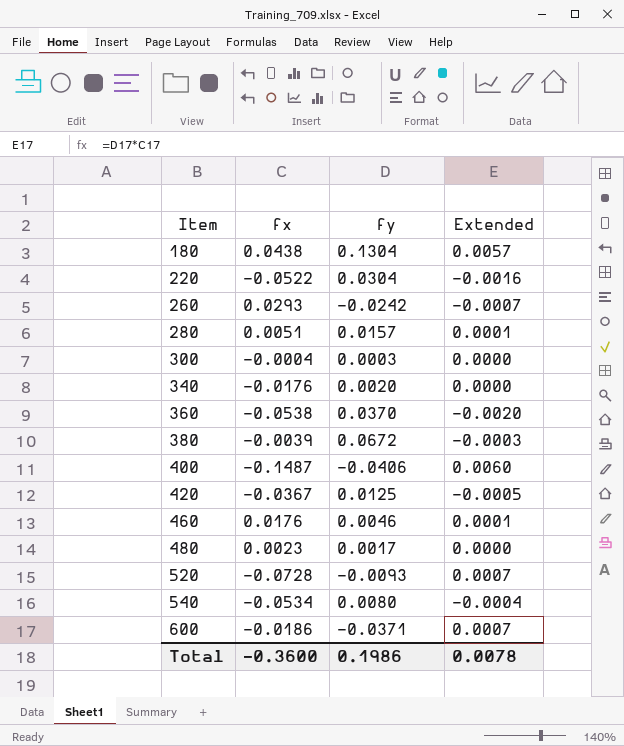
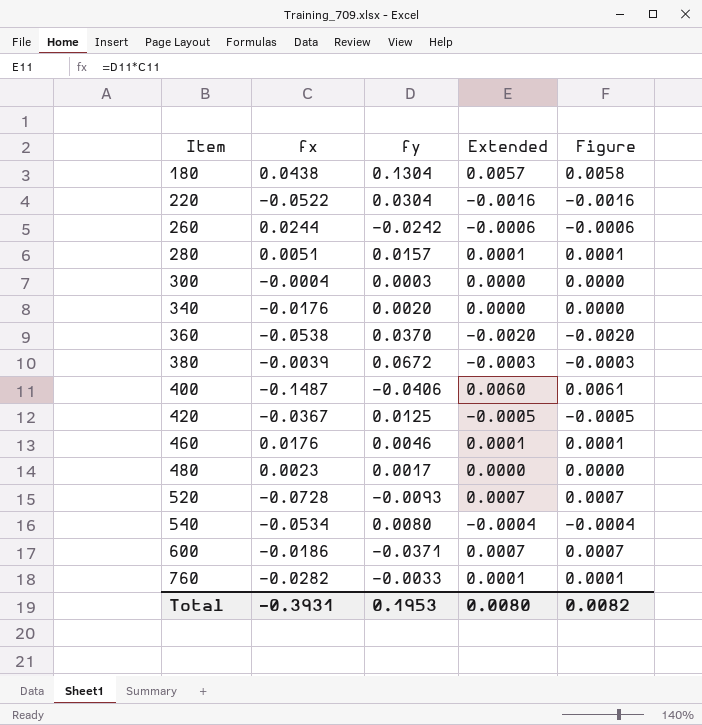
column Figure | formula: none -> [Extended] * 1.02
260 | fx: 0.0293 -> 0.0244
260 | Extended: -0.0007 -> -0.0006
row 760: none -> -0.0282 | -0.0033 | 0.0001 | 0.0001
Total | fx: -0.3600 -> -0.3931
Total | fy: 0.1986 -> 0.1953
Total | Extended: 0.0078 -> 0.0080

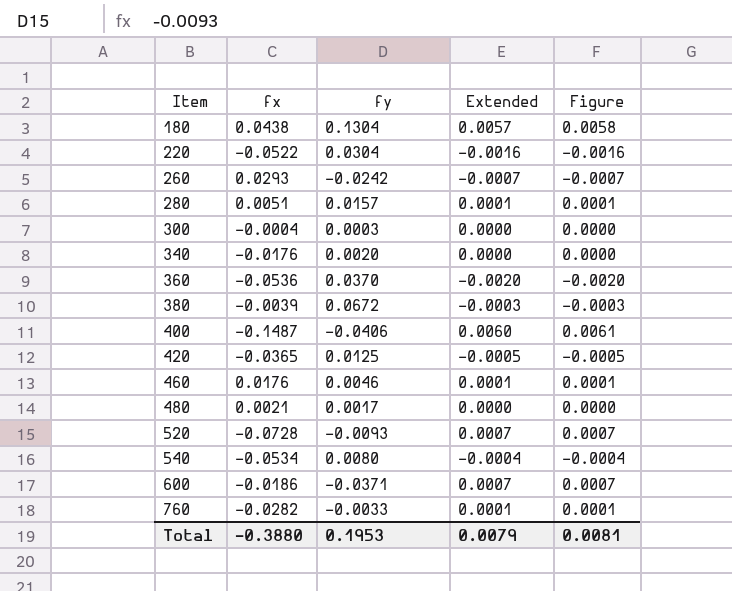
260 | fx: 0.0244 -> 0.0293
260 | Extended: -0.0006 -> -0.0007
260 | Figure: -0.0006 -> -0.0007
360 | fx: -0.0538 -> -0.0536
420 | fx: -0.0367 -> -0.0365
480 | fx: 0.0023 -> 0.0021
Total | fx: -0.3931 -> -0.3880
Total | Extended: 0.0080 -> 0.0079
Total | Figure: 0.0082 -> 0.0081

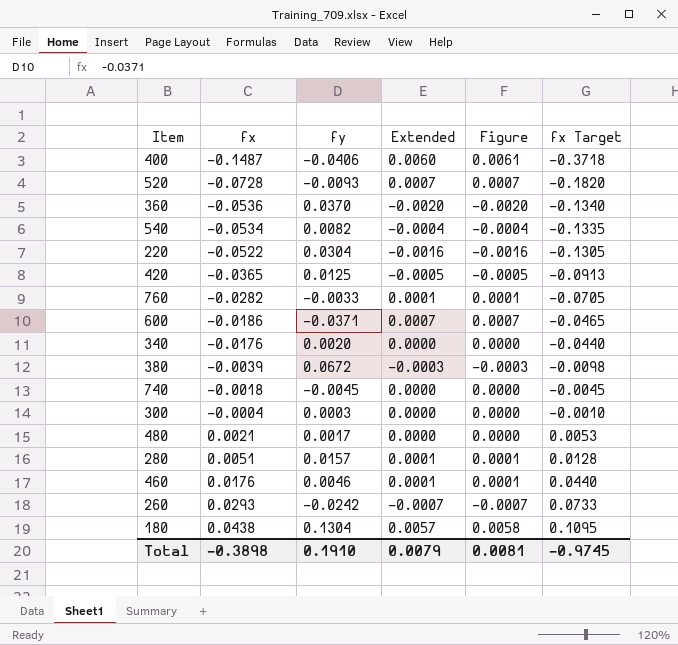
row order: Item ascending -> fx ascending
column fx Target | formula: none -> [fx] * 2.5
540 | fy: 0.0080 -> 0.0082
row 740: none -> -0.0018 | -0.0045 | 0.0000 | 0.0000 | -0.0045
Total | fx: -0.3880 -> -0.3898
Total | fy: 0.1953 -> 0.1910

